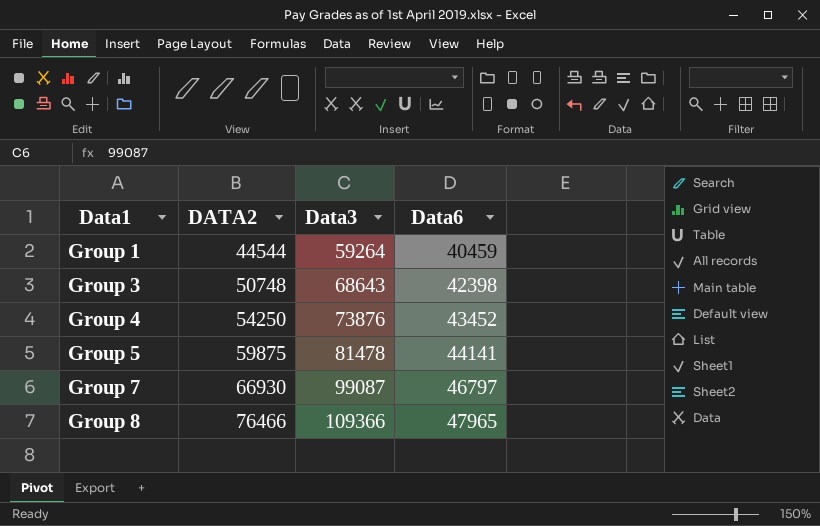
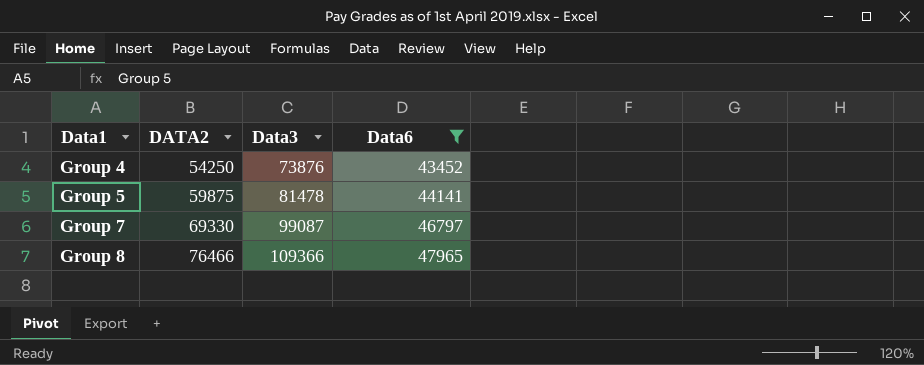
filter: none -> Data6 >= 43452
Group 7 | DATA2: 66930 -> 69330

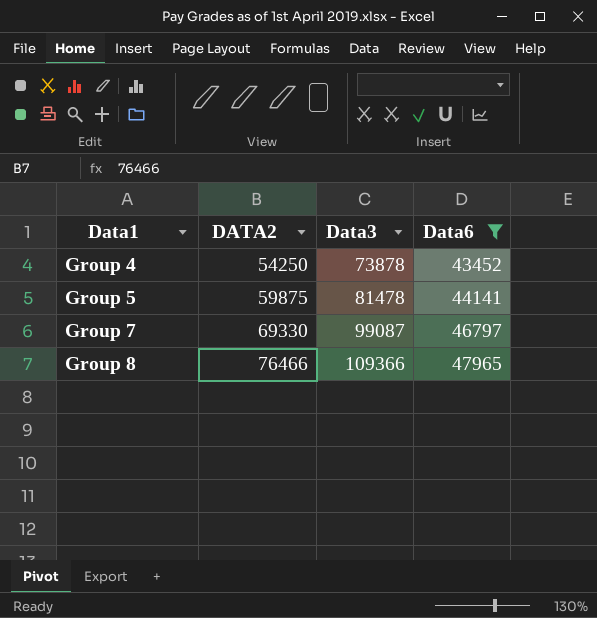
Group 4 | Data3: 73876 -> 73878

